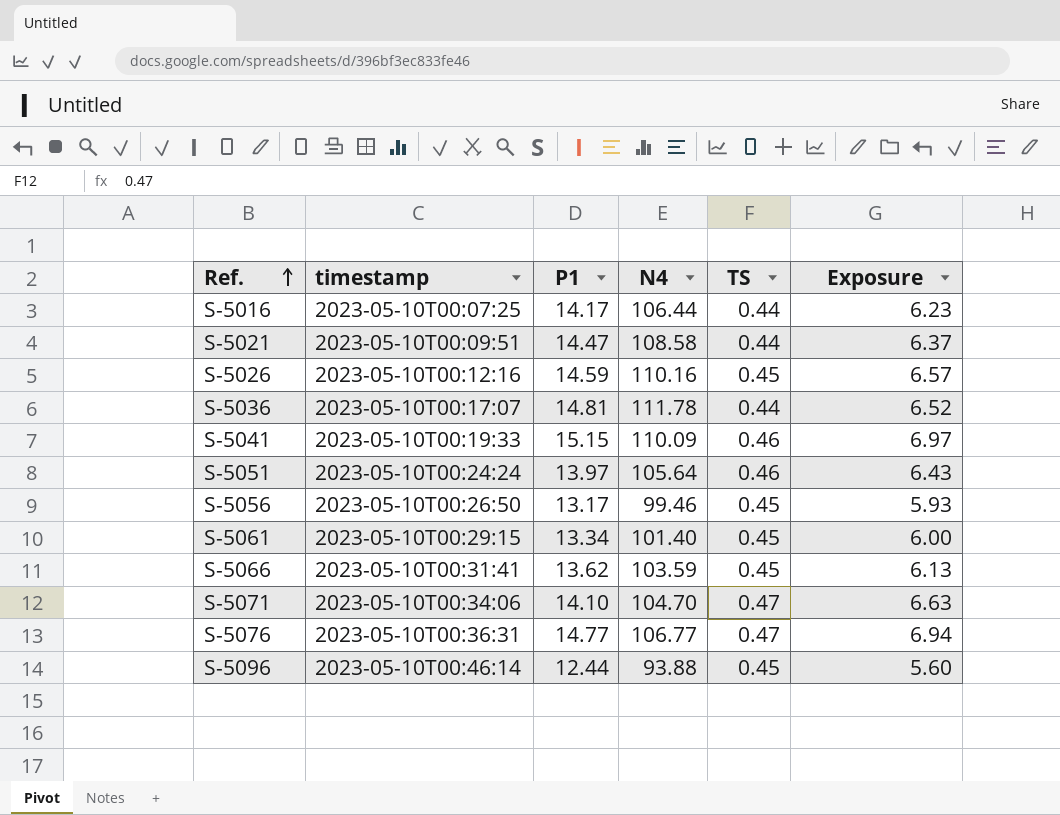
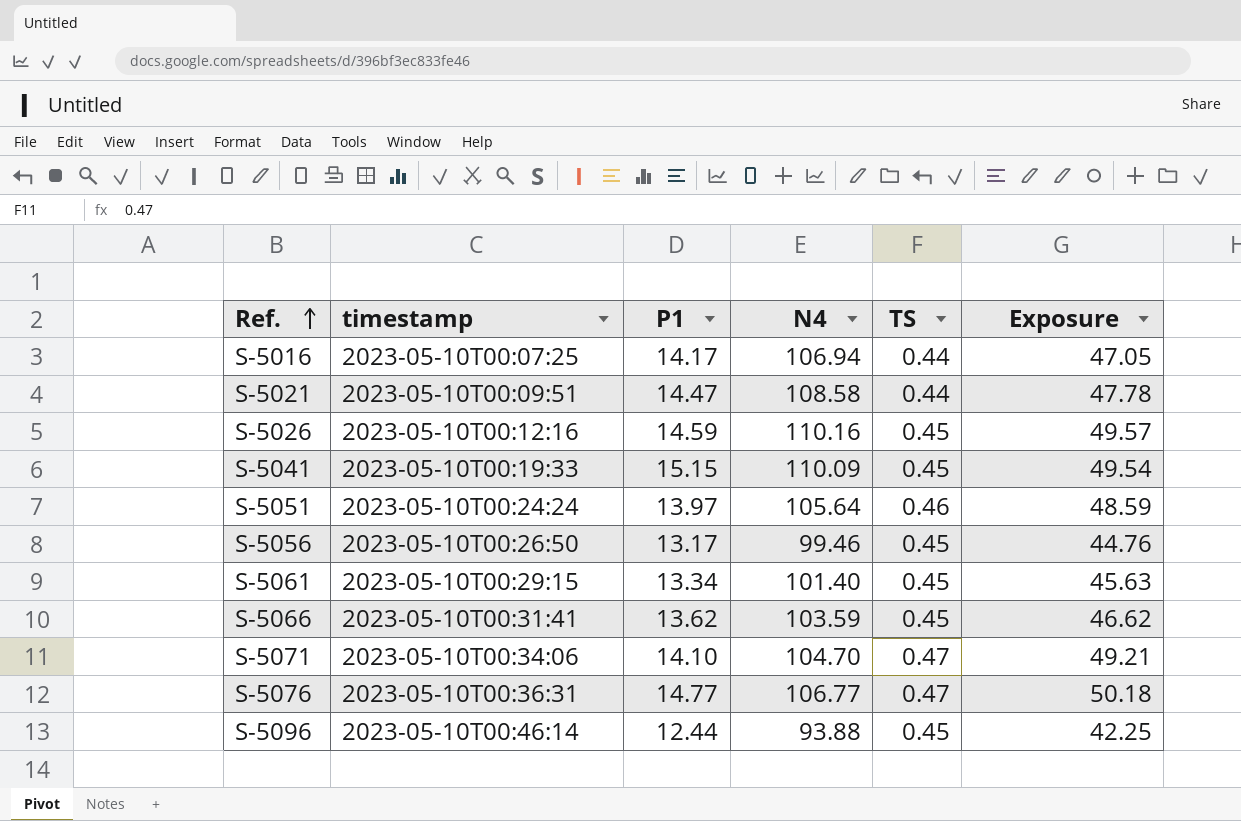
column Exposure | formula: [P1] * [TS] -> [N4] * [TS]
row S-5036: 2023-05-10T00:17:07 | 14.81 | 111.78 | 0.44 | 6.52 -> none
S-5016 | N4: 106.44 -> 106.94
S-5041 | TS: 0.46 -> 0.45

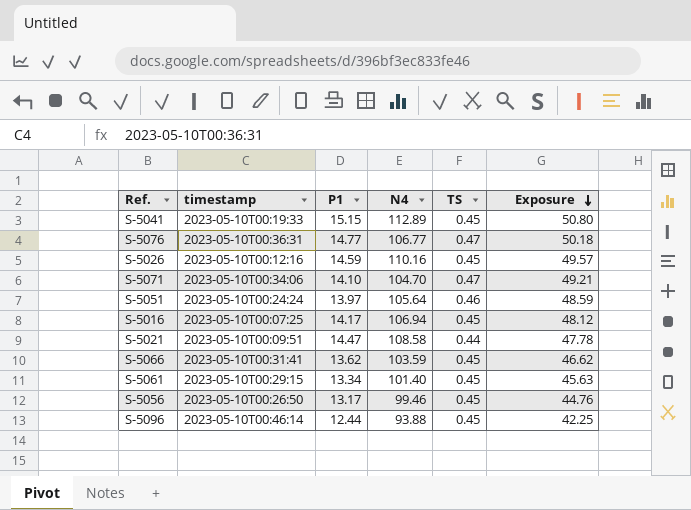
row order: Ref. ascending -> Exposure descending
S-5041 | N4: 110.09 -> 112.89
S-5041 | Exposure: 49.54 -> 50.80
S-5016 | TS: 0.44 -> 0.45
S-5016 | Exposure: 47.05 -> 48.12

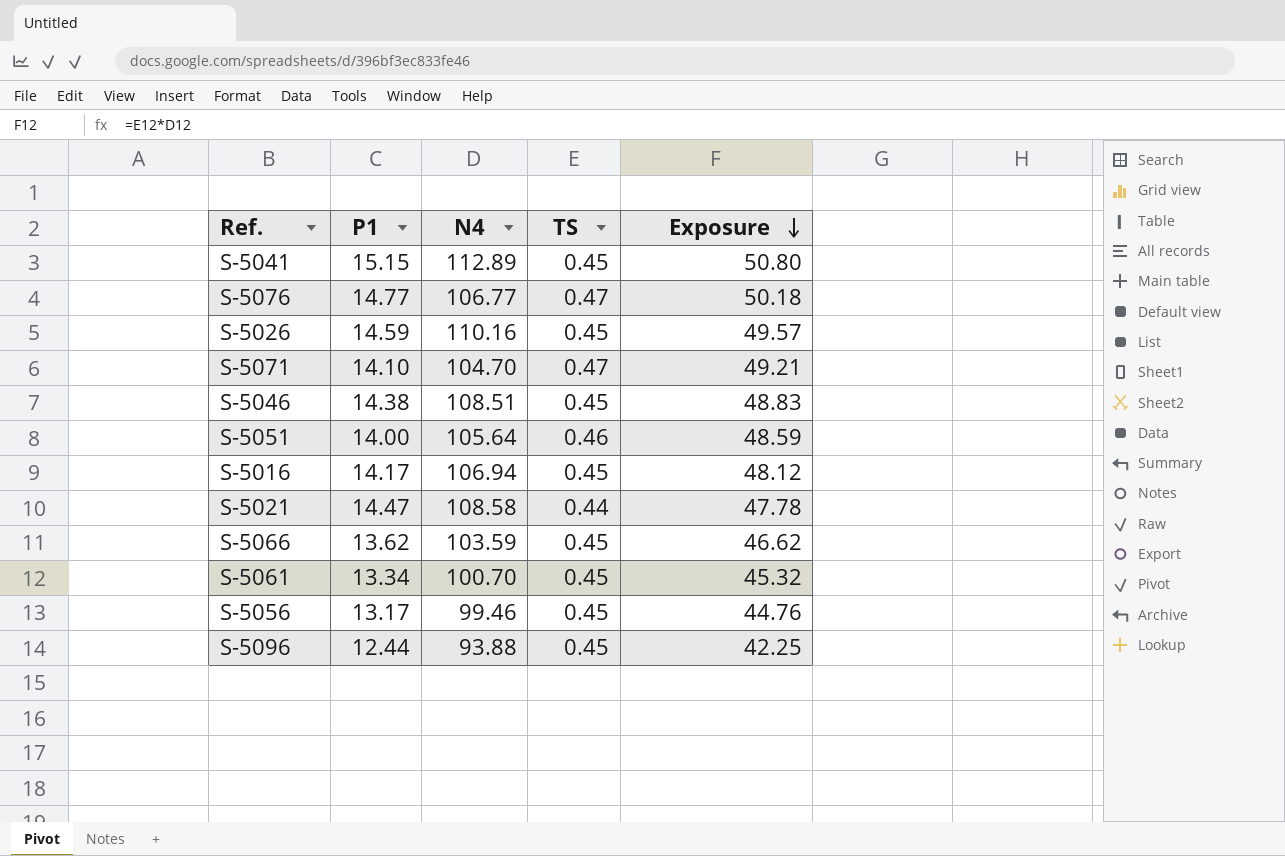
column timestamp | position: 2 -> none
row S-5046: none -> 14.38 | 108.51 | 0.45 | 48.83
S-5051 | P1: 13.97 -> 14.00
S-5061 | N4: 101.40 -> 100.70
S-5061 | Exposure: 45.63 -> 45.32

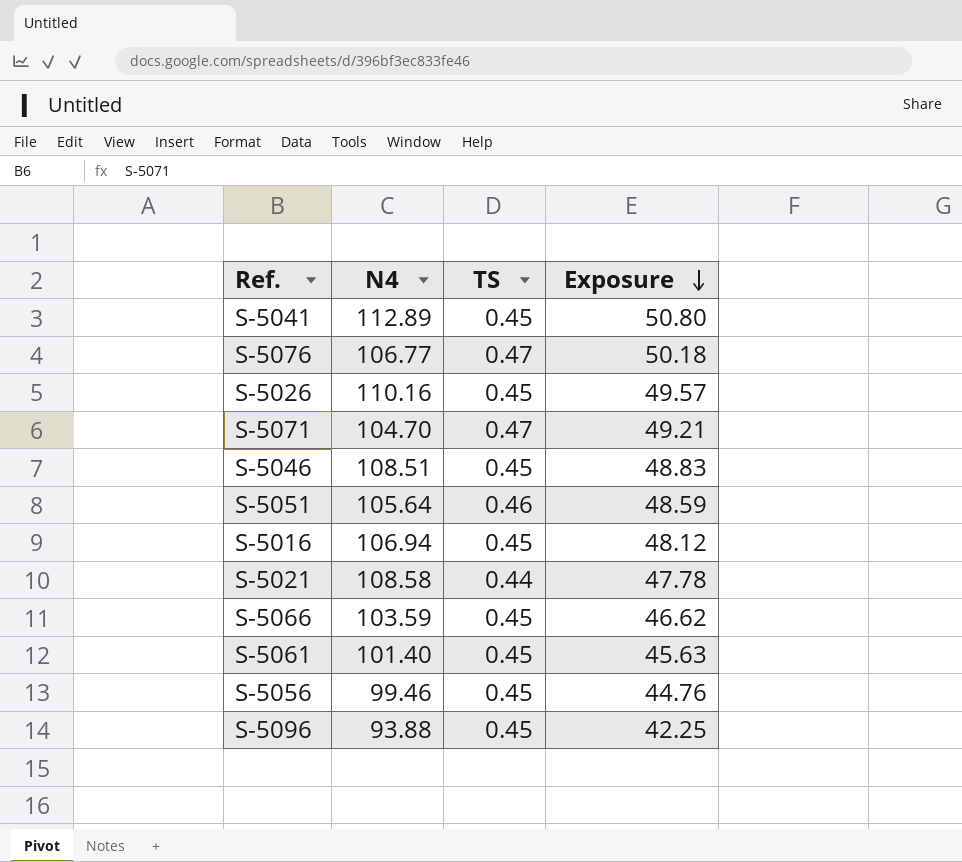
column P1 | position: 2 -> none
S-5061 | N4: 100.70 -> 101.40
S-5061 | Exposure: 45.32 -> 45.63

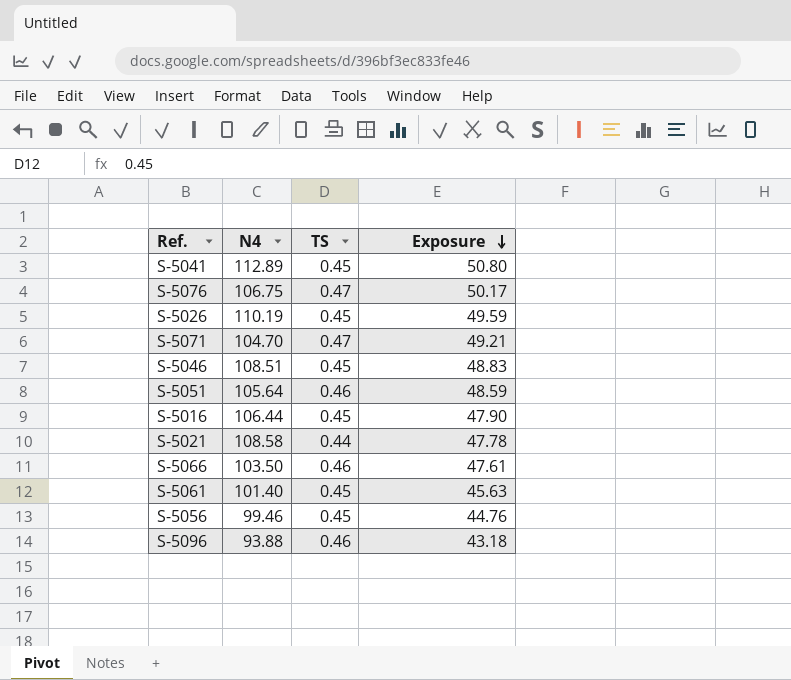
S-5076 | N4: 106.77 -> 106.75
S-5076 | Exposure: 50.18 -> 50.17
S-5026 | N4: 110.16 -> 110.19
S-5026 | Exposure: 49.57 -> 49.59
S-5016 | N4: 106.94 -> 106.44
S-5016 | Exposure: 48.12 -> 47.90
S-5066 | N4: 103.59 -> 103.50
S-5066 | TS: 0.45 -> 0.46
S-5066 | Exposure: 46.62 -> 47.61
S-5096 | TS: 0.45 -> 0.46
S-5096 | Exposure: 42.25 -> 43.18

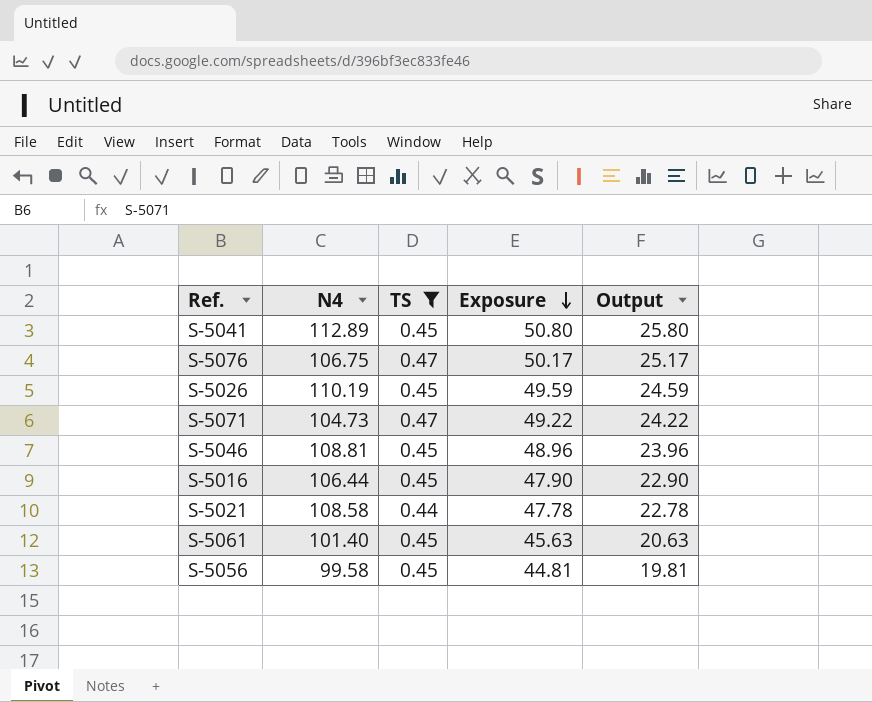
filter: none -> TS != 0.46
column Output | formula: none -> [Exposure] - 25
S-5071 | N4: 104.70 -> 104.73
S-5071 | Exposure: 49.21 -> 49.22
S-5046 | N4: 108.51 -> 108.81
S-5046 | Exposure: 48.83 -> 48.96
S-5056 | N4: 99.46 -> 99.58
S-5056 | Exposure: 44.76 -> 44.81

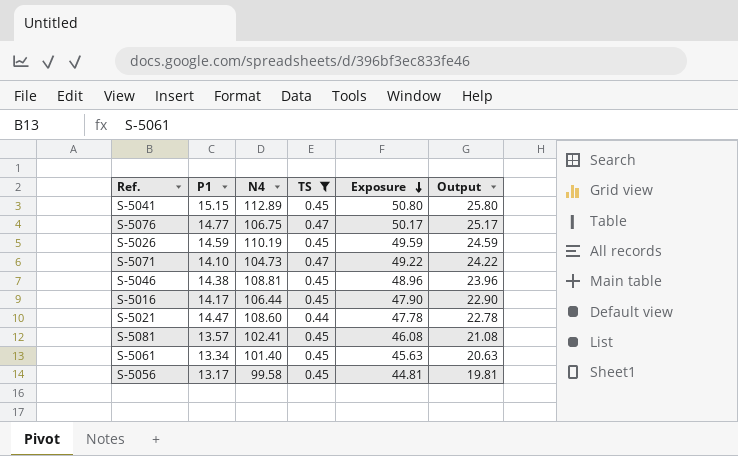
column P1 | position: none -> 2
S-5021 | N4: 108.58 -> 108.60
row S-5081: none -> 13.57 | 102.41 | 0.45 | 46.08 | 21.08

